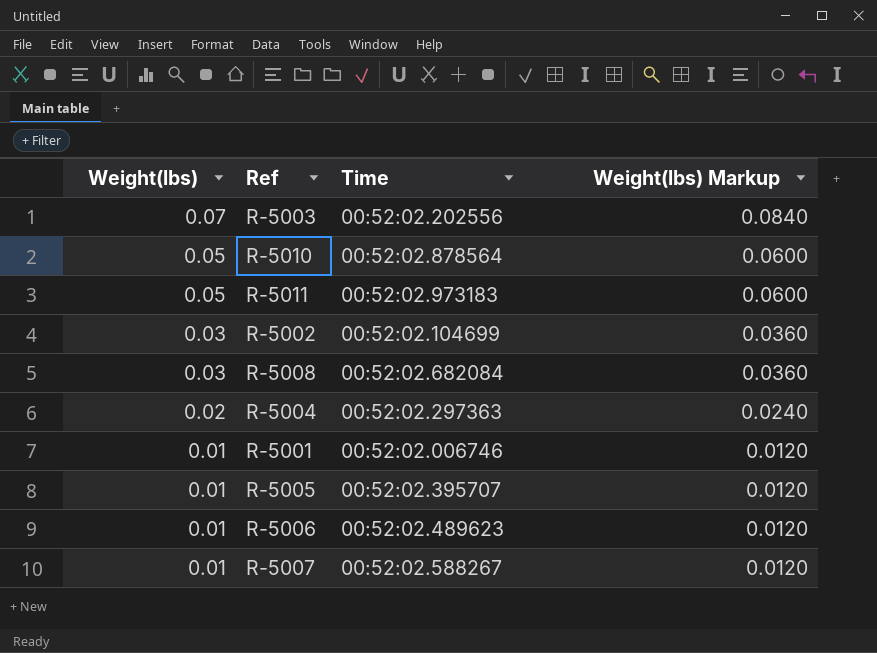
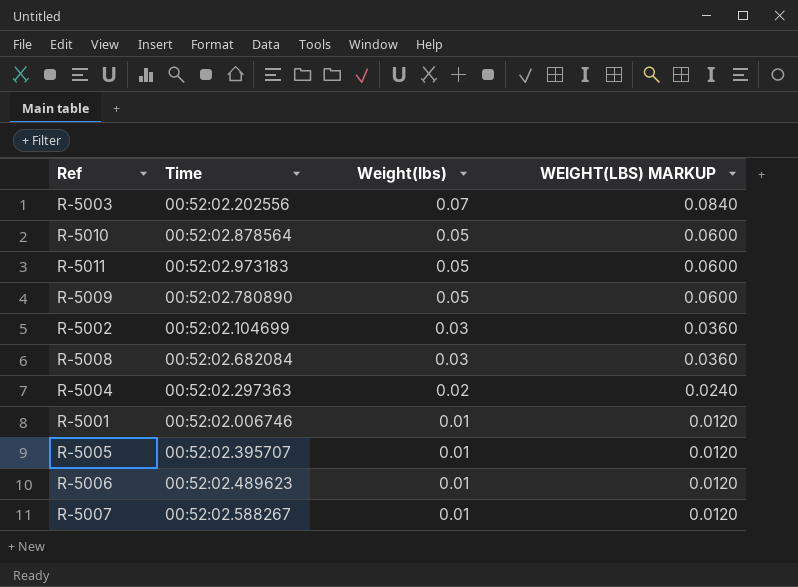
column Weight(lbs) | position: 1 -> 3
column name: Weight(lbs) Markup -> WEIGHT(LBS) MARKUP
row R-5009: none -> 00:52:02.780890 | 0.05 | 0.0600

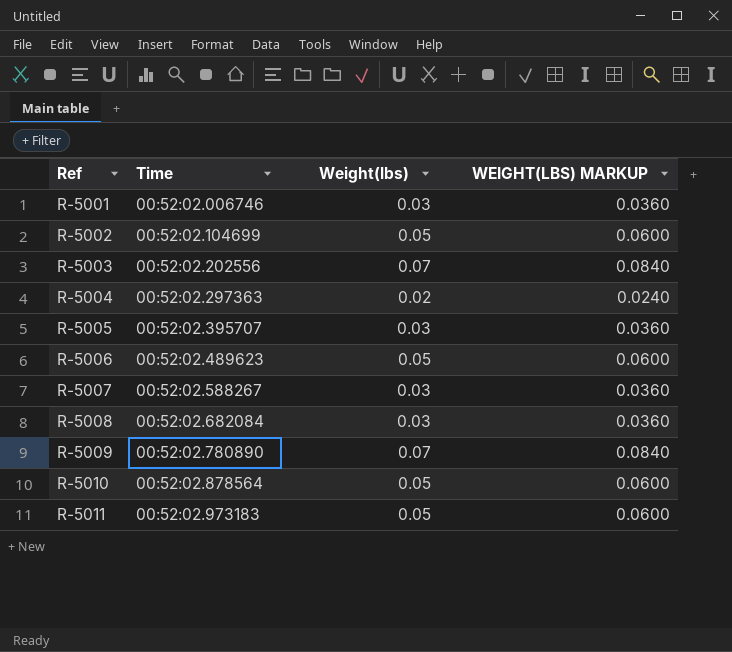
row order: Weight(lbs) descending -> Ref ascending
R-5001 | Weight(lbs): 0.01 -> 0.03
R-5001 | WEIGHT(LBS) MARKUP: 0.0120 -> 0.0360
R-5002 | Weight(lbs): 0.03 -> 0.05
R-5002 | WEIGHT(LBS) MARKUP: 0.0360 -> 0.0600
R-5005 | Weight(lbs): 0.01 -> 0.03
R-5005 | WEIGHT(LBS) MARKUP: 0.0120 -> 0.0360
R-5006 | Weight(lbs): 0.01 -> 0.05
R-5006 | WEIGHT(LBS) MARKUP: 0.0120 -> 0.0600
R-5007 | Weight(lbs): 0.01 -> 0.03
R-5007 | WEIGHT(LBS) MARKUP: 0.0120 -> 0.0360
R-5009 | Weight(lbs): 0.05 -> 0.07
R-5009 | WEIGHT(LBS) MARKUP: 0.0600 -> 0.0840

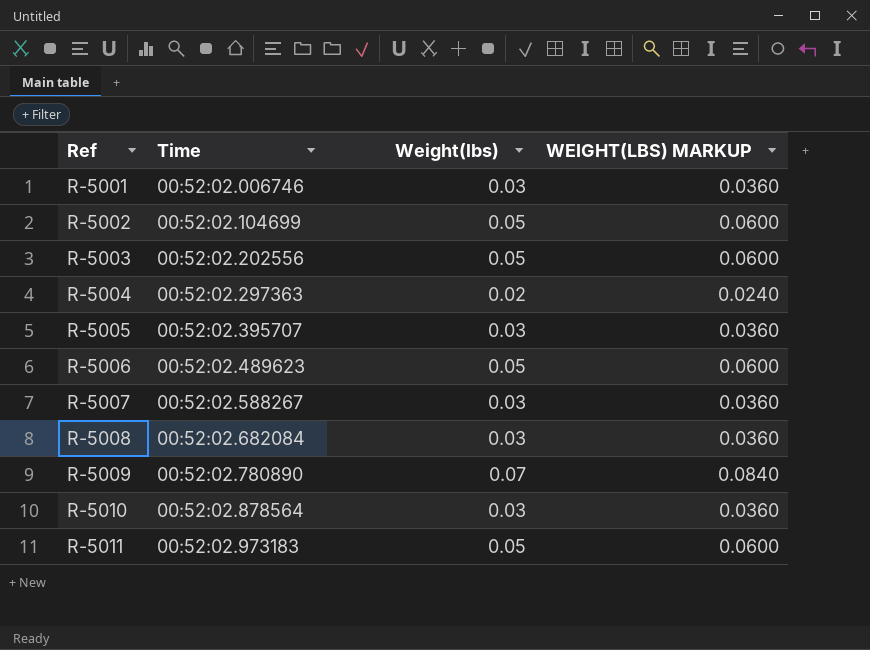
R-5003 | Weight(lbs): 0.07 -> 0.05
R-5003 | WEIGHT(LBS) MARKUP: 0.0840 -> 0.0600
R-5010 | Weight(lbs): 0.05 -> 0.03
R-5010 | WEIGHT(LBS) MARKUP: 0.0600 -> 0.0360

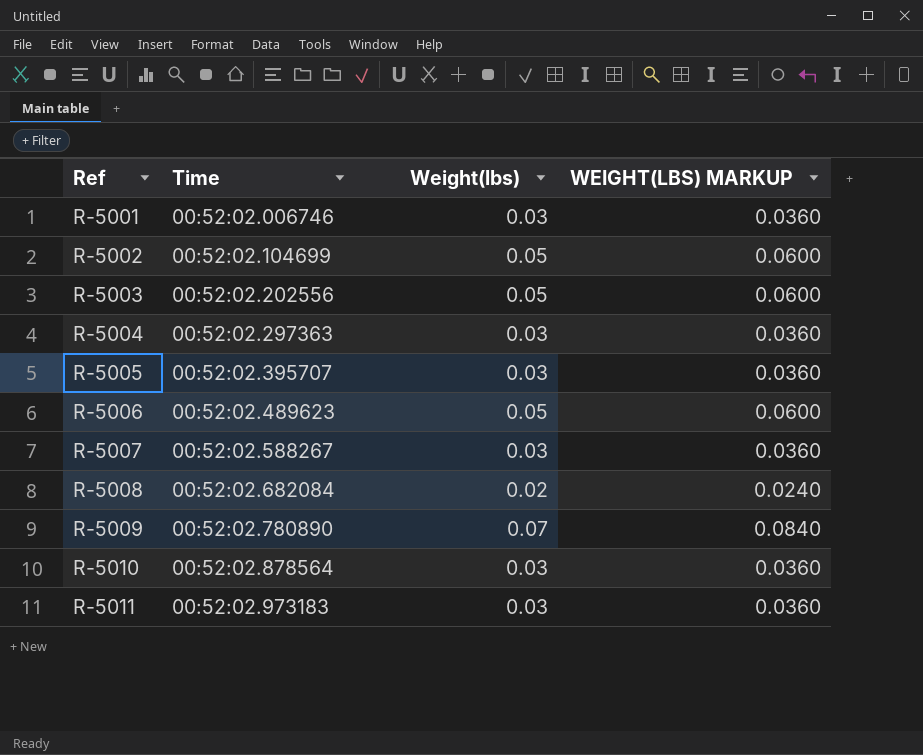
R-5004 | Weight(lbs): 0.02 -> 0.03
R-5004 | WEIGHT(LBS) MARKUP: 0.0240 -> 0.0360
R-5008 | Weight(lbs): 0.03 -> 0.02
R-5008 | WEIGHT(LBS) MARKUP: 0.0360 -> 0.0240
R-5011 | Weight(lbs): 0.05 -> 0.03
R-5011 | WEIGHT(LBS) MARKUP: 0.0600 -> 0.0360

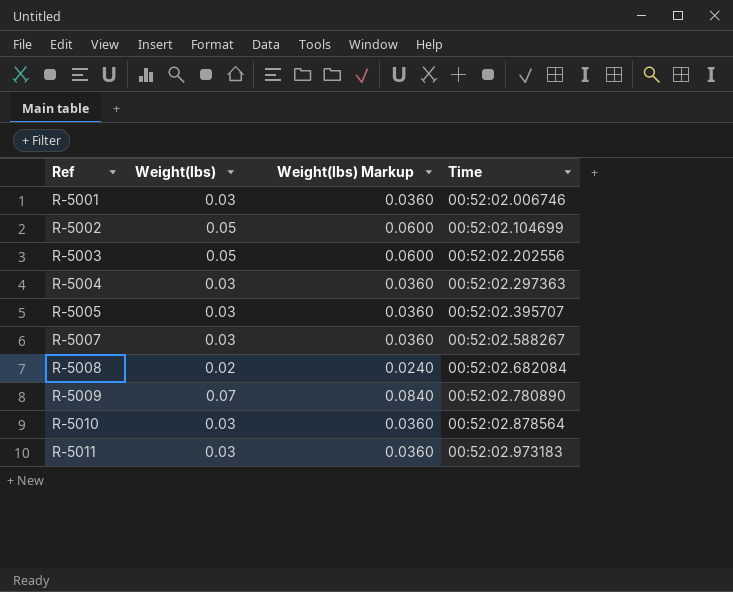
column name: WEIGHT(LBS) MARKUP -> Weight(lbs) Markup
column Time | position: 2 -> 4
row R-5006: 00:52:02.489623 | 0.05 | 0.0600 -> none

